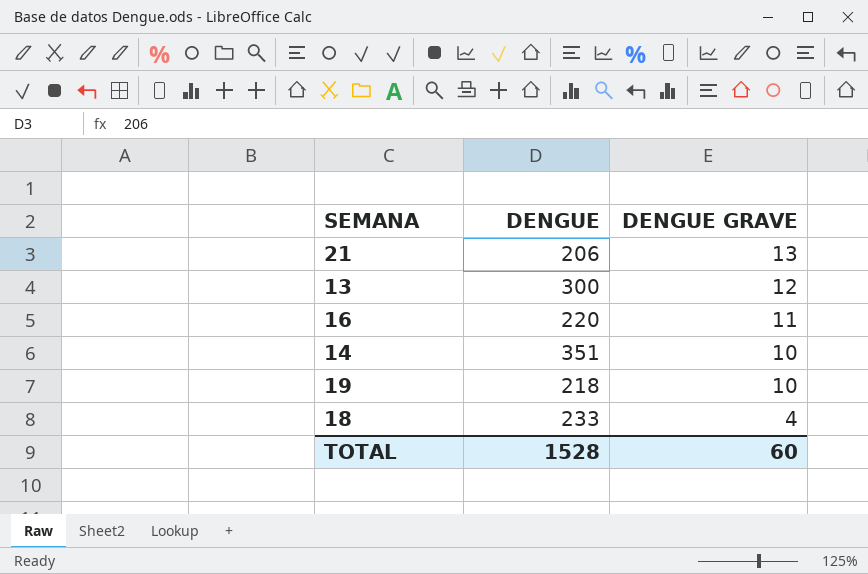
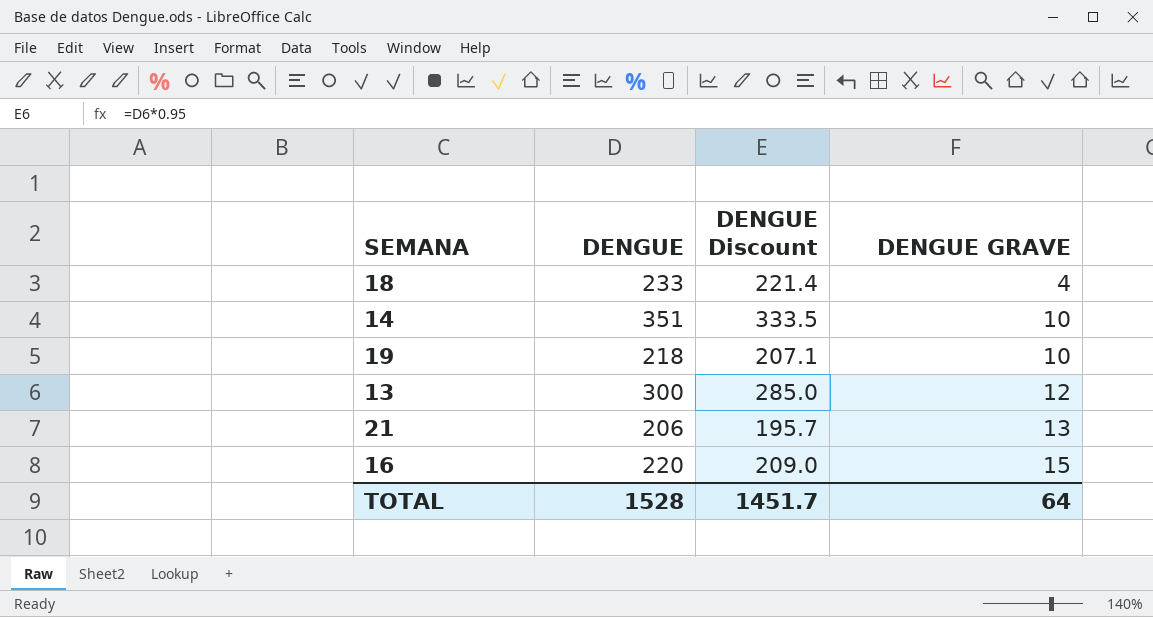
row order: DENGUE GRAVE descending -> DENGUE GRAVE ascending
column DENGUE Discount | formula: none -> [DENGUE] * 0.95
16 | DENGUE GRAVE: 11 -> 15
TOTAL | DENGUE GRAVE: 60 -> 64

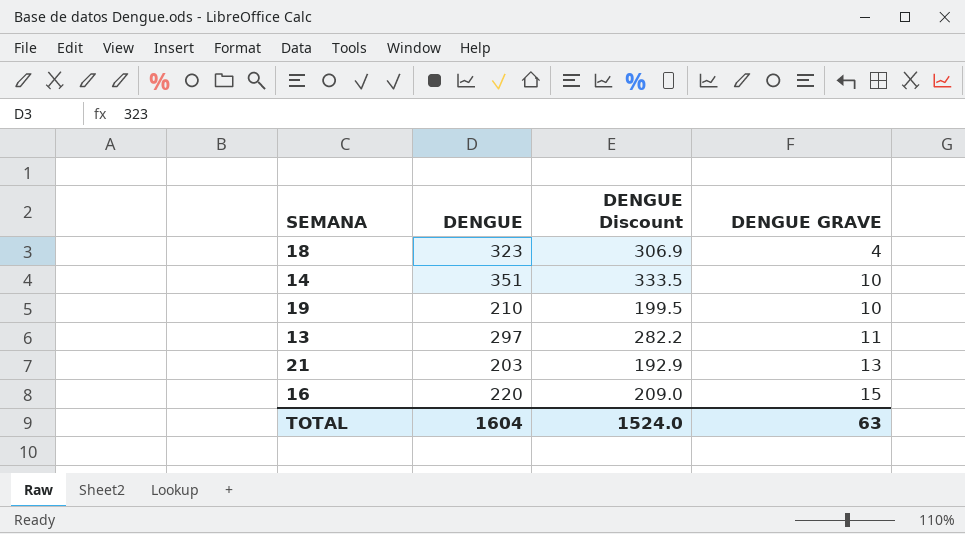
18 | DENGUE: 233 -> 323
18 | DENGUE Discount: 221.4 -> 306.9
19 | DENGUE: 218 -> 210
19 | DENGUE Discount: 207.1 -> 199.5
13 | DENGUE: 300 -> 297
13 | DENGUE Discount: 285.0 -> 282.2
13 | DENGUE GRAVE: 12 -> 11
21 | DENGUE: 206 -> 203
21 | DENGUE Discount: 195.7 -> 192.9
TOTAL | DENGUE: 1528 -> 1604
TOTAL | DENGUE Discount: 1451.7 -> 1524.0
TOTAL | DENGUE GRAVE: 64 -> 63

